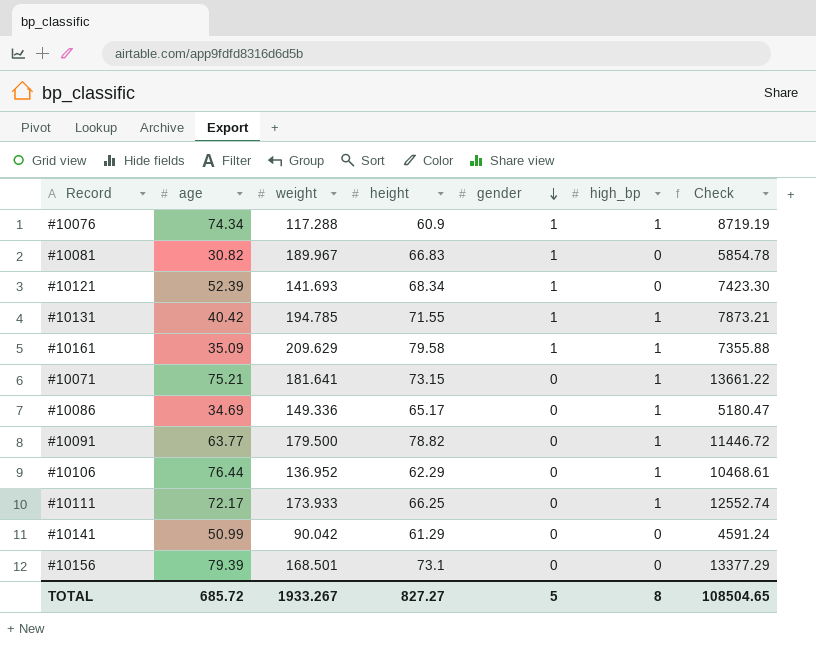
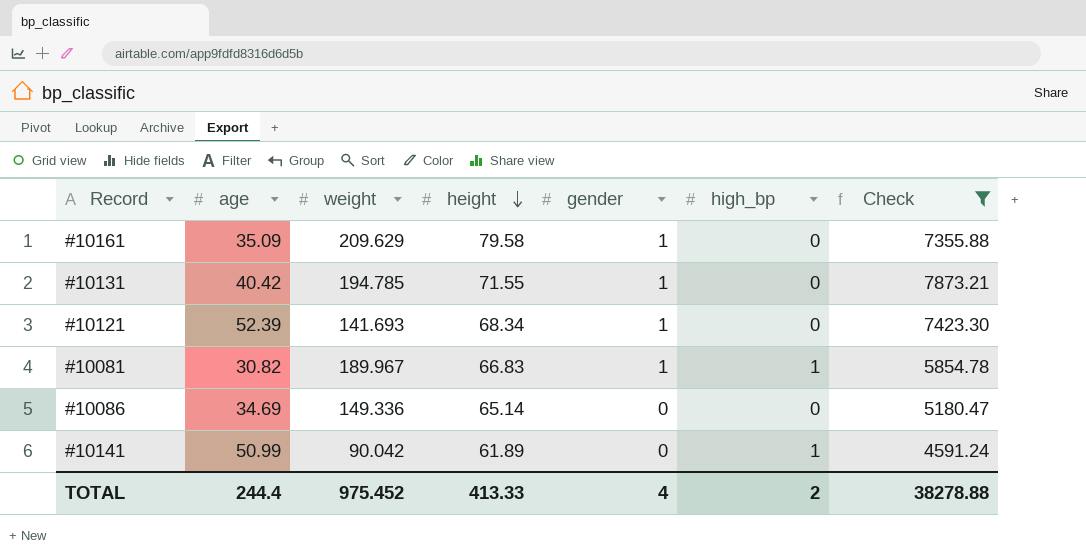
filter: none -> Check <= 7873.21
row order: gender descending -> height descending
#10161 | high_bp: 1 -> 0
#10131 | high_bp: 1 -> 0
#10081 | high_bp: 0 -> 1
#10086 | height: 65.17 -> 65.14
#10086 | high_bp: 1 -> 0
#10141 | height: 61.29 -> 61.89
#10141 | high_bp: 0 -> 1
TOTAL | age: 685.72 -> 244.4
TOTAL | weight: 1933.267 -> 975.452
TOTAL | height: 827.27 -> 413.33
TOTAL | gender: 5 -> 4
TOTAL | high_bp: 8 -> 2
TOTAL | Check: 108504.65 -> 38278.88

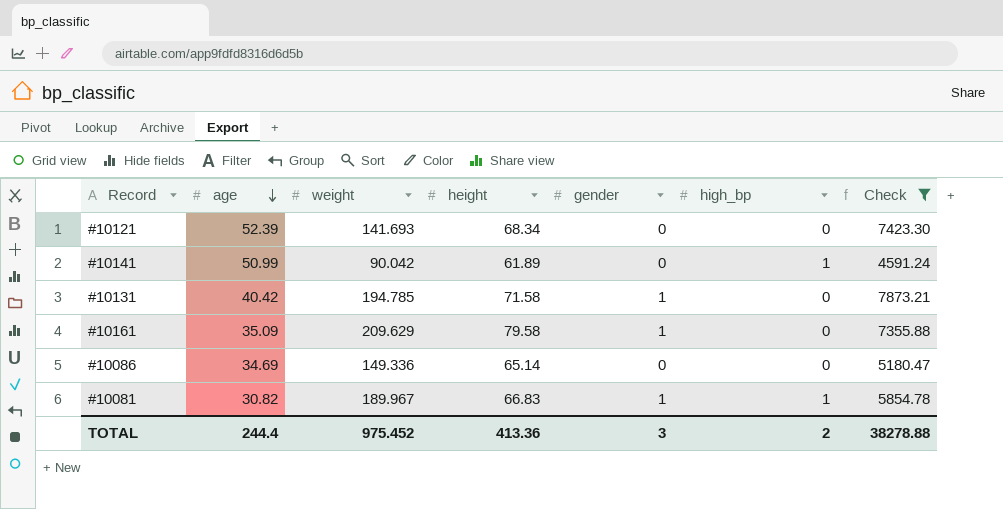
row order: height descending -> age descending
#10121 | gender: 1 -> 0
#10131 | height: 71.55 -> 71.58
TOTAL | height: 413.33 -> 413.36
TOTAL | gender: 4 -> 3

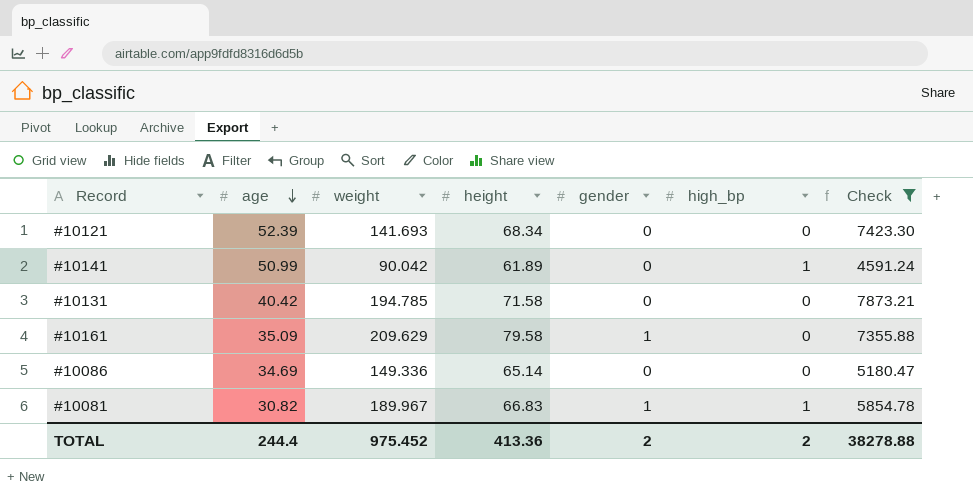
#10131 | gender: 1 -> 0
TOTAL | gender: 3 -> 2

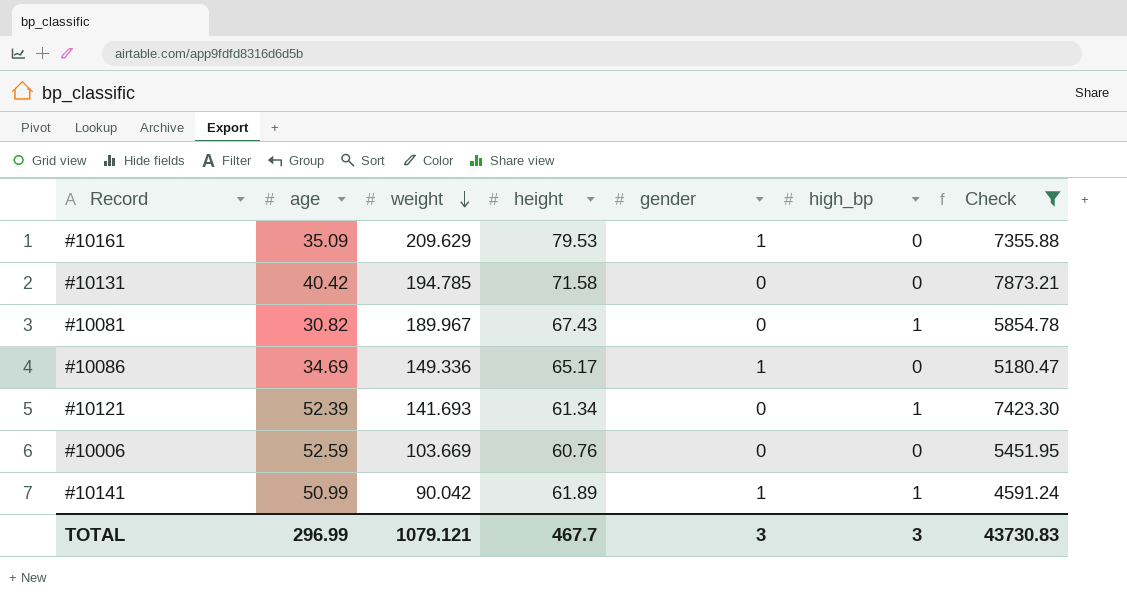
row order: age descending -> weight descending
#10161 | height: 79.58 -> 79.53
#10081 | height: 66.83 -> 67.43
#10081 | gender: 1 -> 0
#10086 | height: 65.14 -> 65.17
#10086 | gender: 0 -> 1
#10121 | height: 68.34 -> 61.34
#10121 | high_bp: 0 -> 1
row #10006: none -> 52.59 | 103.669 | 60.76 | 0 | 0 | 5451.95
#10141 | gender: 0 -> 1
TOTAL | age: 244.4 -> 296.99
TOTAL | weight: 975.452 -> 1079.121
TOTAL | height: 413.36 -> 467.7
TOTAL | gender: 2 -> 3
TOTAL | high_bp: 2 -> 3
TOTAL | Check: 38278.88 -> 43730.83

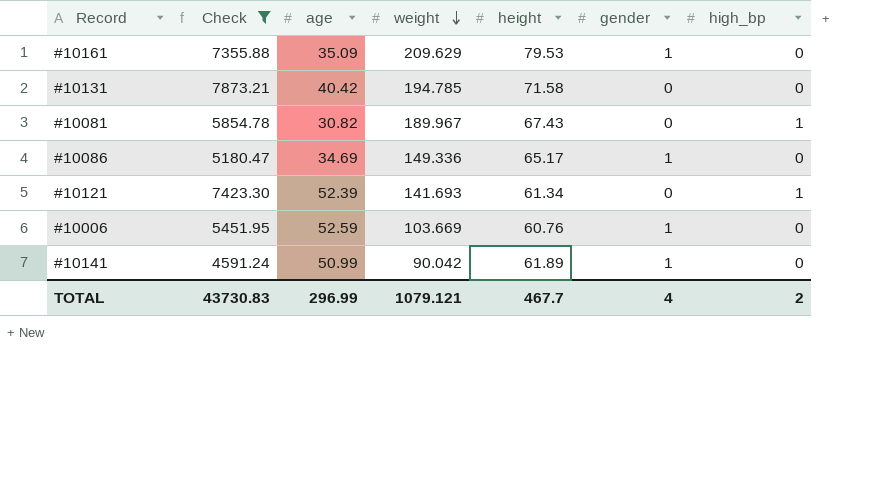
column Check | position: 7 -> 2
#10006 | gender: 0 -> 1
#10141 | high_bp: 1 -> 0
TOTAL | gender: 3 -> 4
TOTAL | high_bp: 3 -> 2

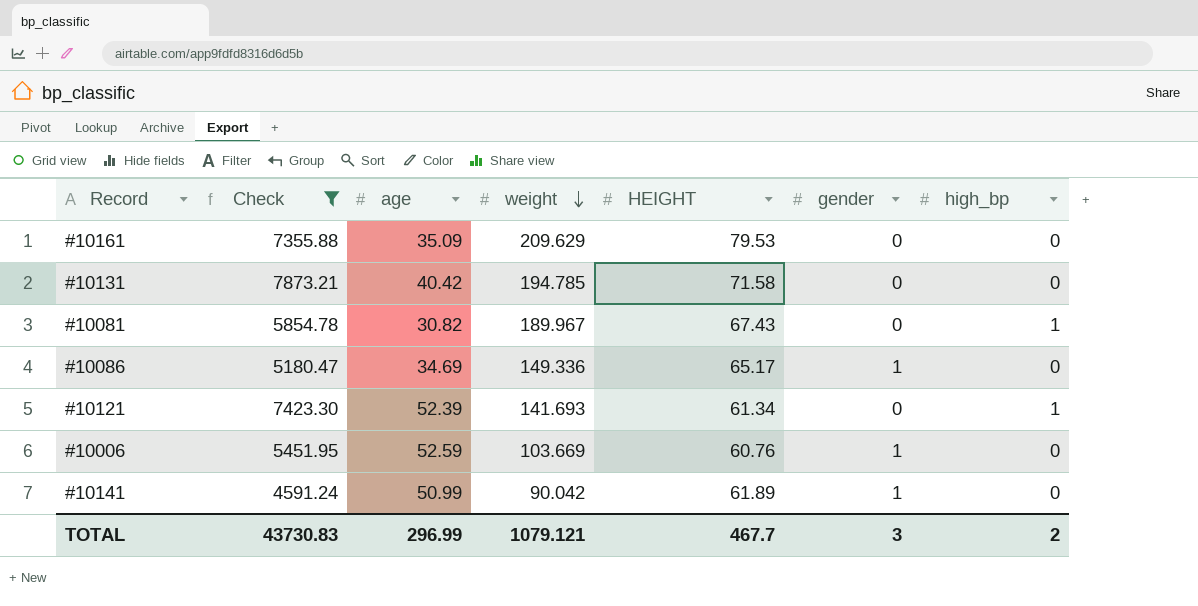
column name: height -> HEIGHT
#10161 | gender: 1 -> 0
TOTAL | gender: 4 -> 3

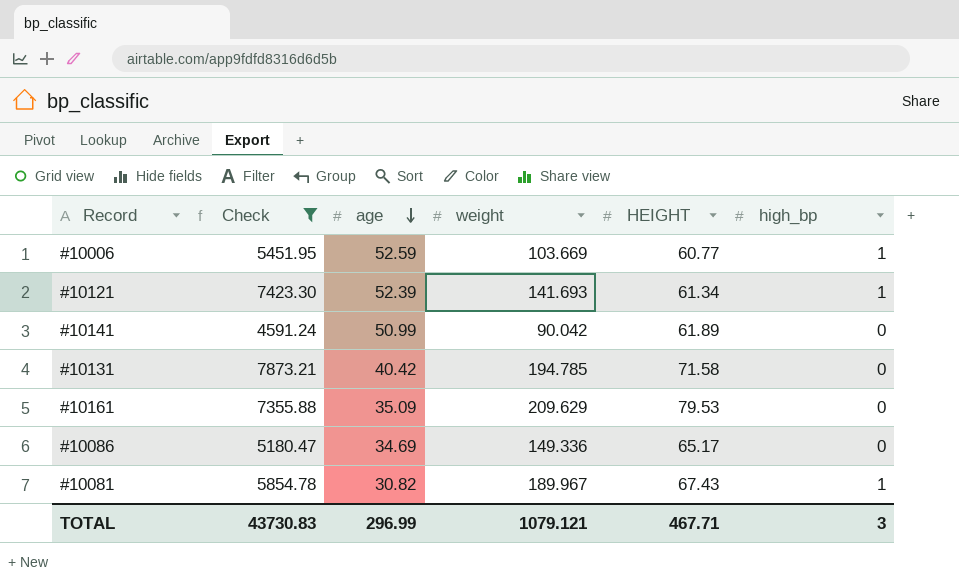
row order: weight descending -> age descending
column gender | position: 6 -> none
#10006 | HEIGHT: 60.76 -> 60.77
#10006 | high_bp: 0 -> 1
TOTAL | HEIGHT: 467.7 -> 467.71
TOTAL | high_bp: 2 -> 3

